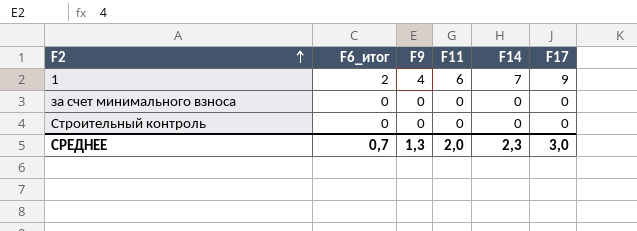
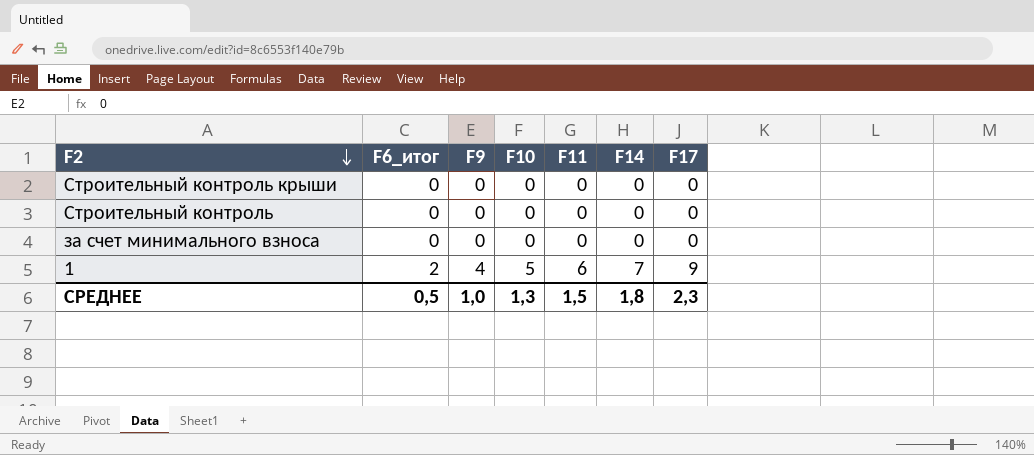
row order: F2 ascending -> F2 descending
column F10 | position: none -> 4
row Строительный контроль крыши: none -> 0 | 0 | 0 | 0 | 0 | 0
СРЕДНЕЕ | F6_итог: 0,7 -> 0,5
СРЕДНЕЕ | F9: 1,3 -> 1,0
СРЕДНЕЕ | F11: 2,0 -> 1,5
СРЕДНЕЕ | F14: 2,3 -> 1,8
СРЕДНЕЕ | F17: 3,0 -> 2,3

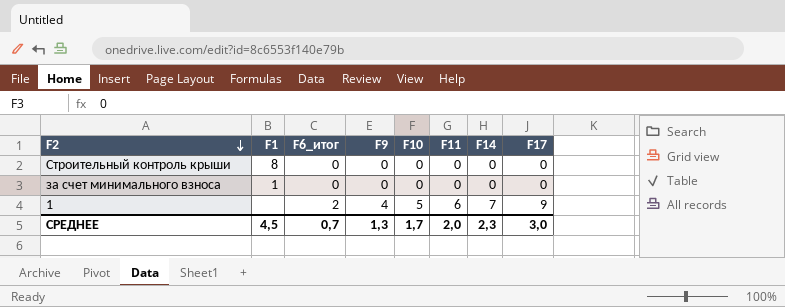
column F1 | position: none -> 2
row Строительный контроль: 0 | 0 | 0 | 0 | 0 | 0 -> none
СРЕДНЕЕ | F6_итог: 0,5 -> 0,7
СРЕДНЕЕ | F9: 1,0 -> 1,3
СРЕДНЕЕ | F10: 1,3 -> 1,7
СРЕДНЕЕ | F11: 1,5 -> 2,0
СРЕДНЕЕ | F14: 1,8 -> 2,3
СРЕДНЕЕ | F17: 2,3 -> 3,0

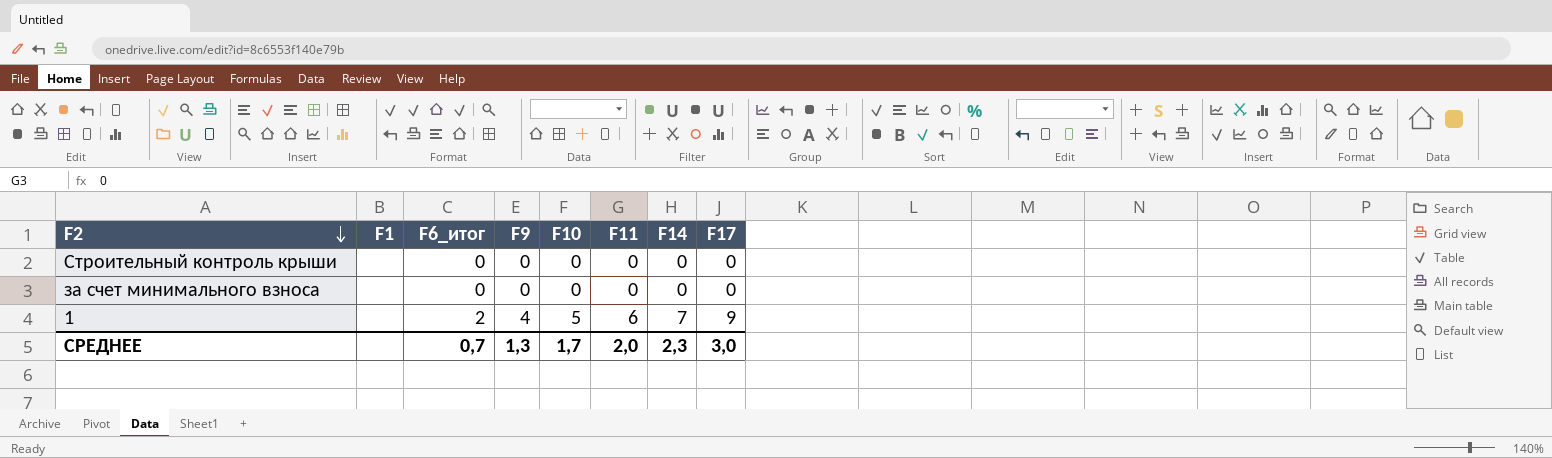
Строительный контроль крыши | F1: 8 -> none
за счет минимального взноса | F1: 1 -> none
СРЕДНЕЕ | F1: 4,5 -> none

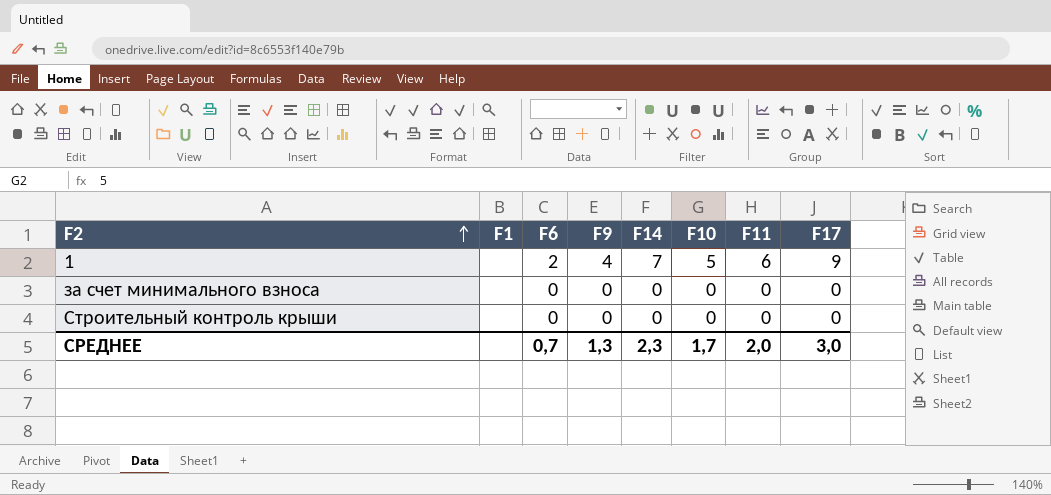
row order: F2 descending -> F2 ascending
column name: F6_итог -> F6
column F14 | position: 7 -> 5

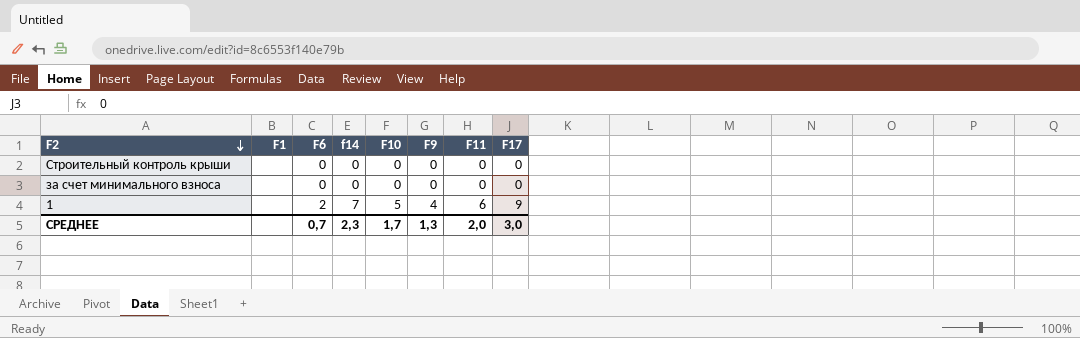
row order: F2 ascending -> F2 descending
column name: F14 -> f14
column F9 | position: 4 -> 6

